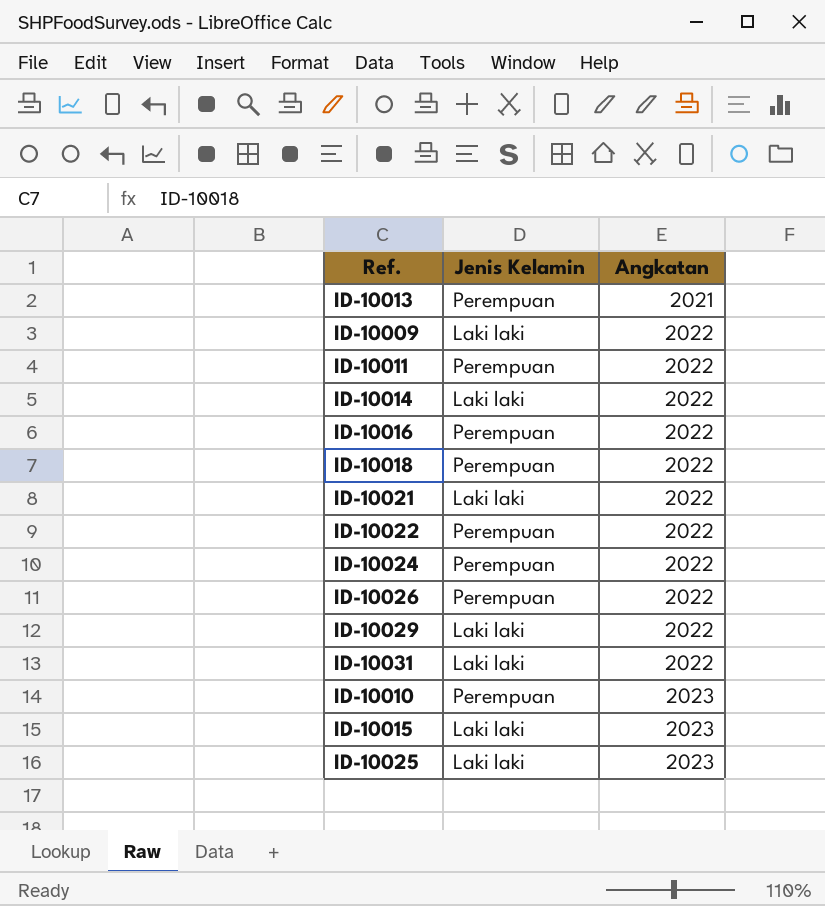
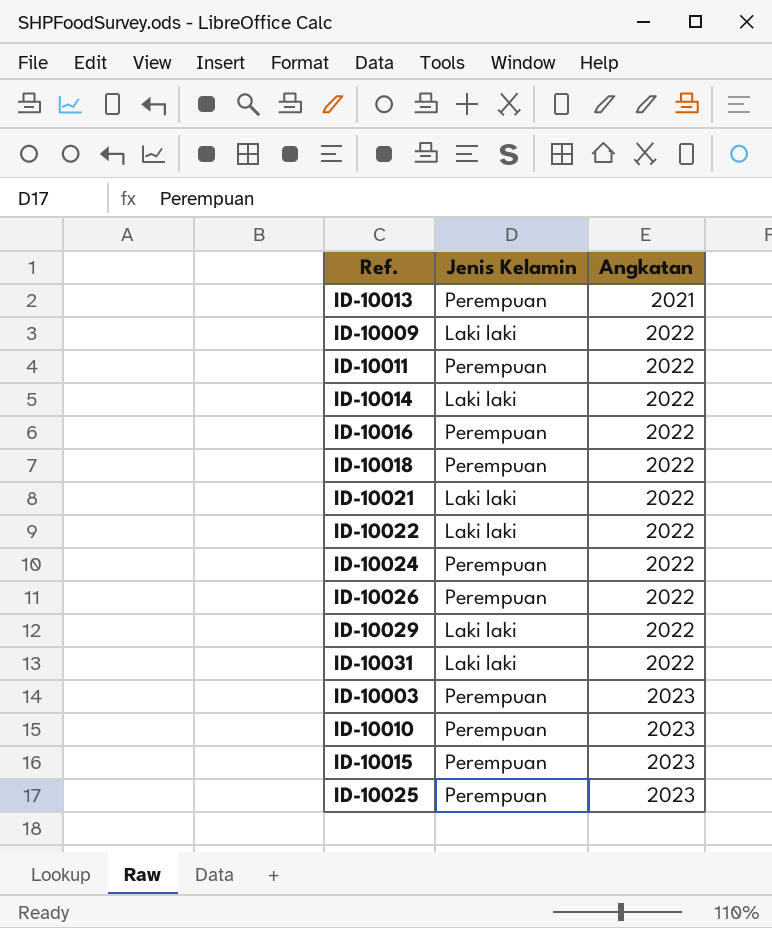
ID-10022 | Jenis Kelamin: Perempuan -> Laki laki
row ID-10003: none -> Perempuan | 2023
ID-10015 | Jenis Kelamin: Laki laki -> Perempuan
ID-10025 | Jenis Kelamin: Laki laki -> Perempuan

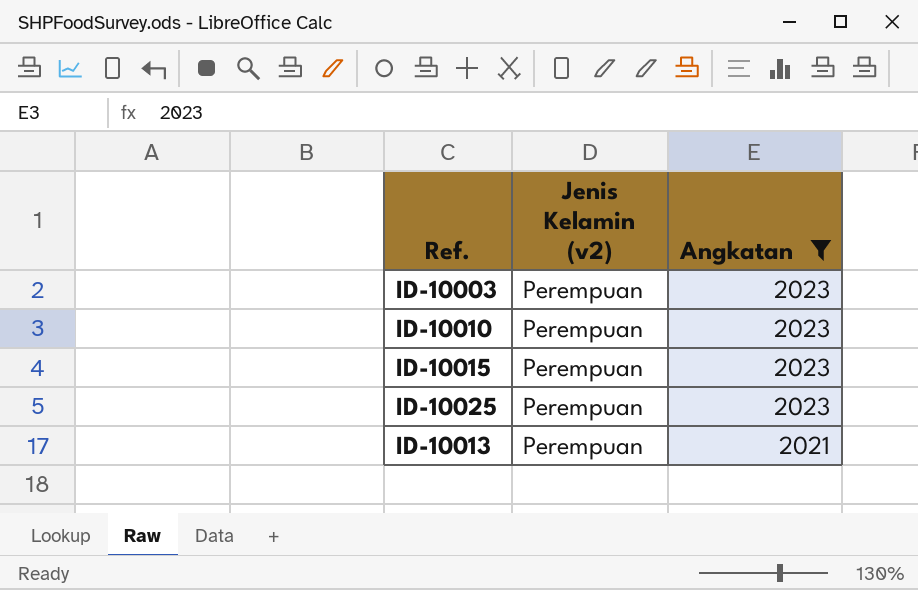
filter: none -> Angkatan != 2022
row order: Angkatan ascending -> Angkatan descending
column name: Jenis Kelamin -> Jenis Kelamin (v2)

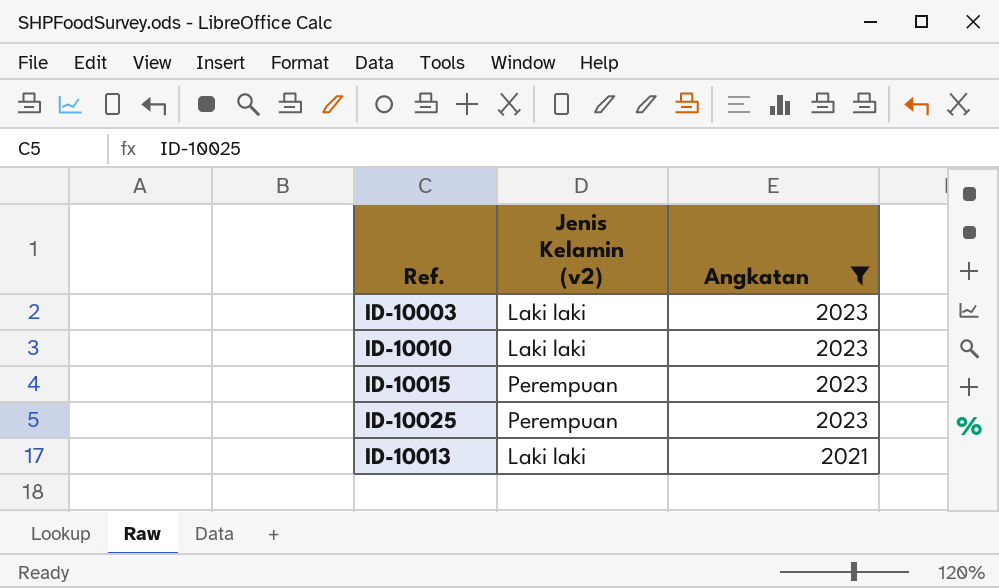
ID-10003 | Jenis Kelamin (v2): Perempuan -> Laki laki
ID-10010 | Jenis Kelamin (v2): Perempuan -> Laki laki
ID-10013 | Jenis Kelamin (v2): Perempuan -> Laki laki

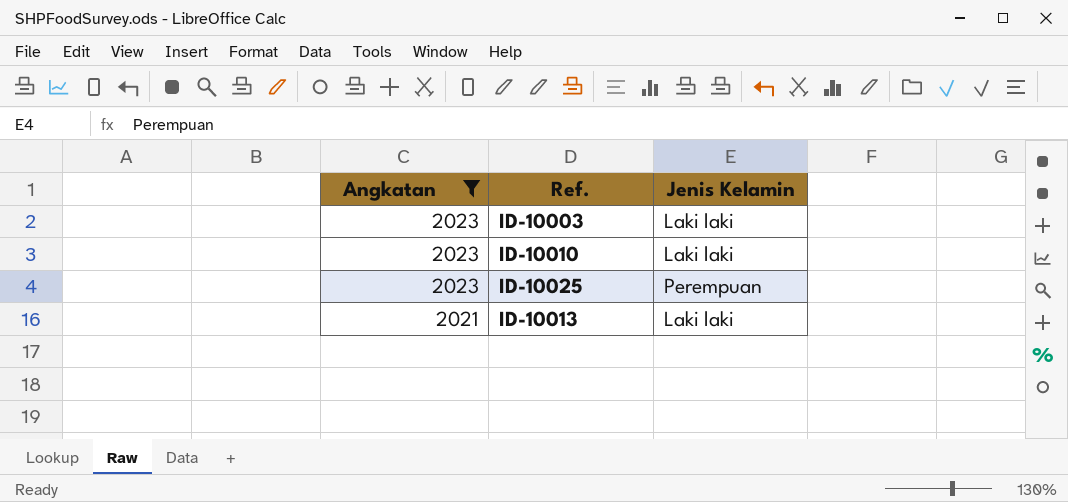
column Angkatan | position: 3 -> 1
column name: Jenis Kelamin (v2) -> Jenis Kelamin
row ID-10015: Perempuan | 2023 -> none

